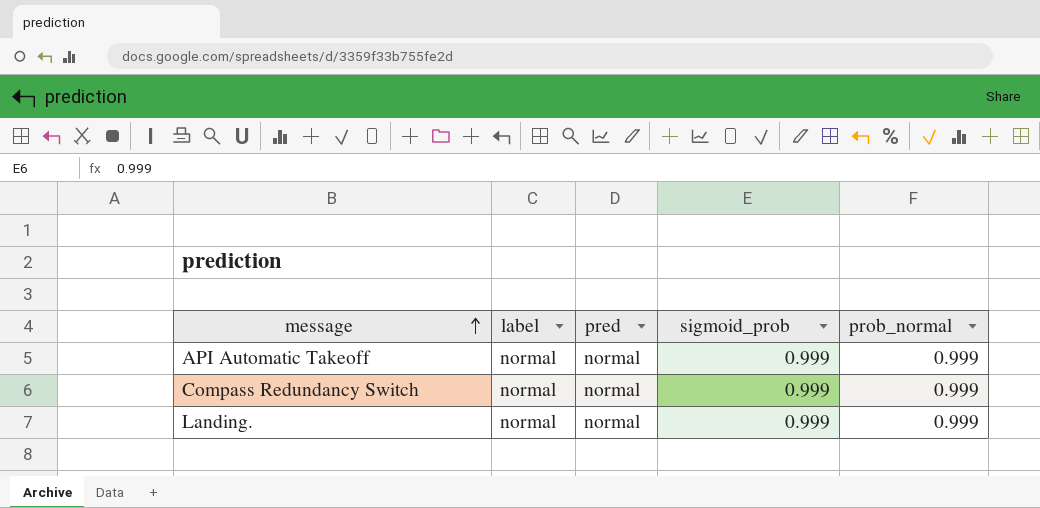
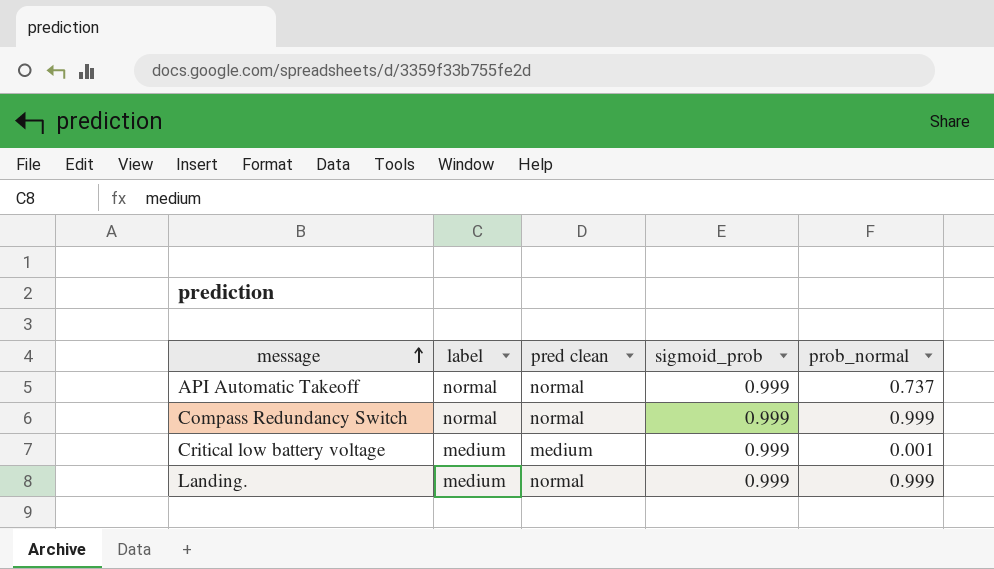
column name: pred -> pred clean
API Automatic Takeoff | prob_normal: 0.999 -> 0.737
row Critical low battery voltage: none -> medium | medium | 0.999 | 0.001
Landing. | label: normal -> medium

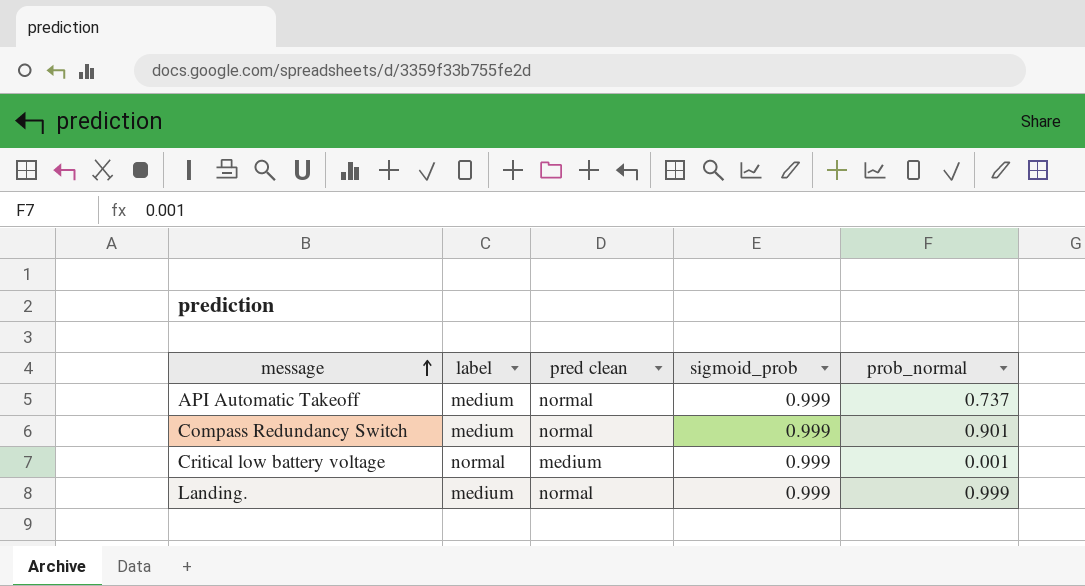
API Automatic Takeoff | label: normal -> medium
Compass Redundancy Switch | label: normal -> medium
Compass Redundancy Switch | prob_normal: 0.999 -> 0.901
Critical low battery voltage | label: medium -> normal

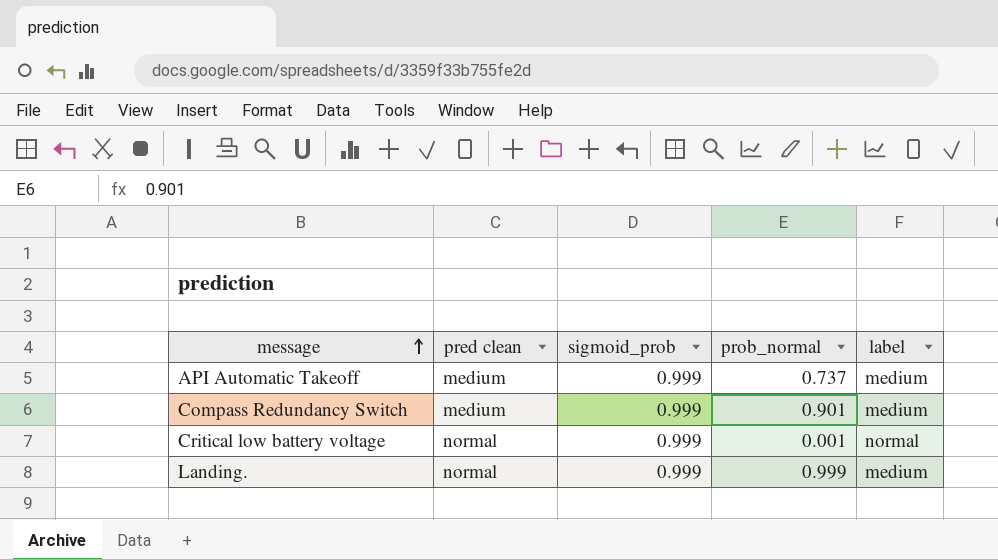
column label | position: 2 -> 5
API Automatic Takeoff | pred clean: normal -> medium
Compass Redundancy Switch | pred clean: normal -> medium
Critical low battery voltage | pred clean: medium -> normal

